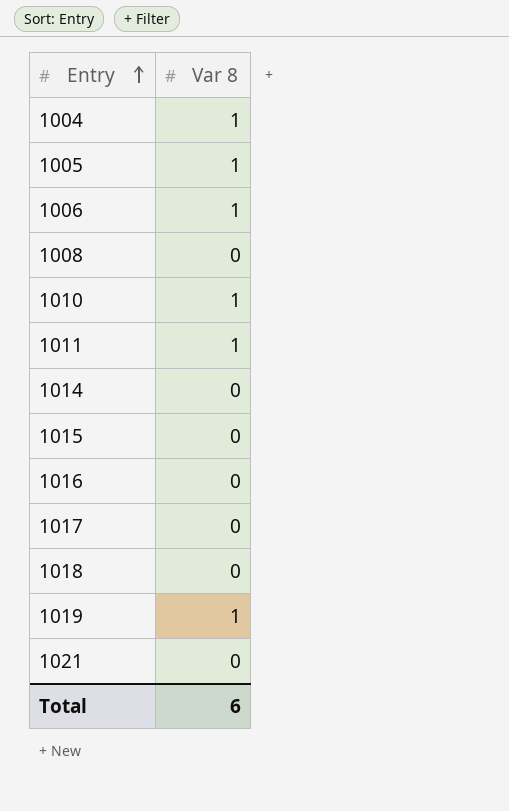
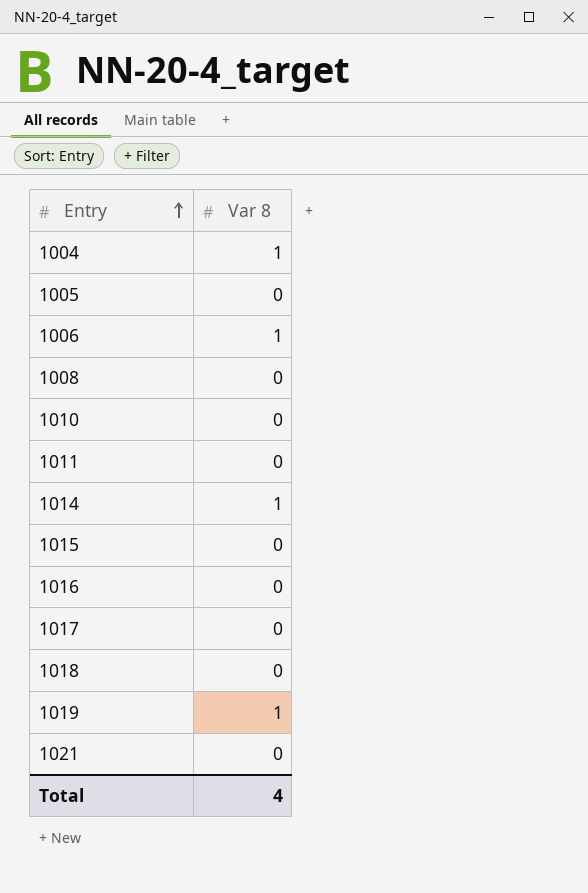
1005 | Var 8: 1 -> 0
1010 | Var 8: 1 -> 0
1011 | Var 8: 1 -> 0
1014 | Var 8: 0 -> 1
Total | Var 8: 6 -> 4

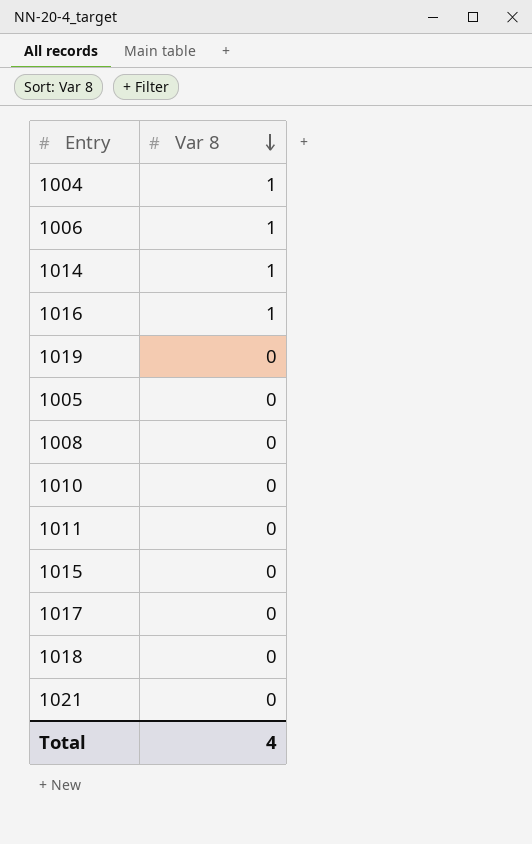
row order: Entry ascending -> Var 8 descending
1016 | Var 8: 0 -> 1
1019 | Var 8: 1 -> 0

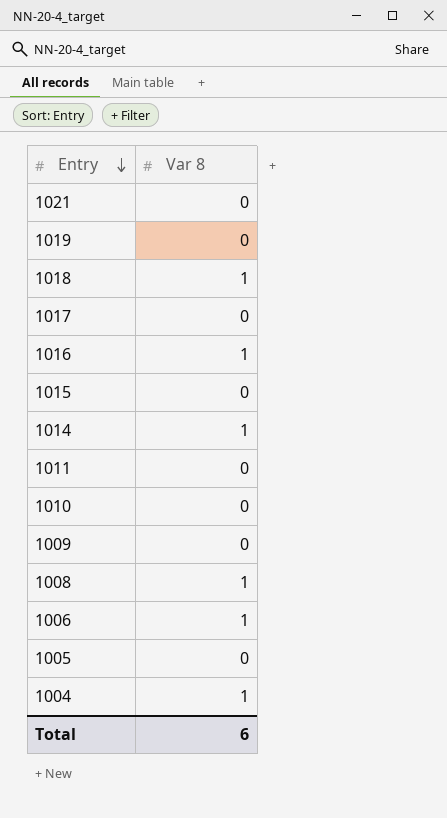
row order: Var 8 descending -> Entry descending
1018 | Var 8: 0 -> 1
row 1009: none -> 0
1008 | Var 8: 0 -> 1
Total | Var 8: 4 -> 6

